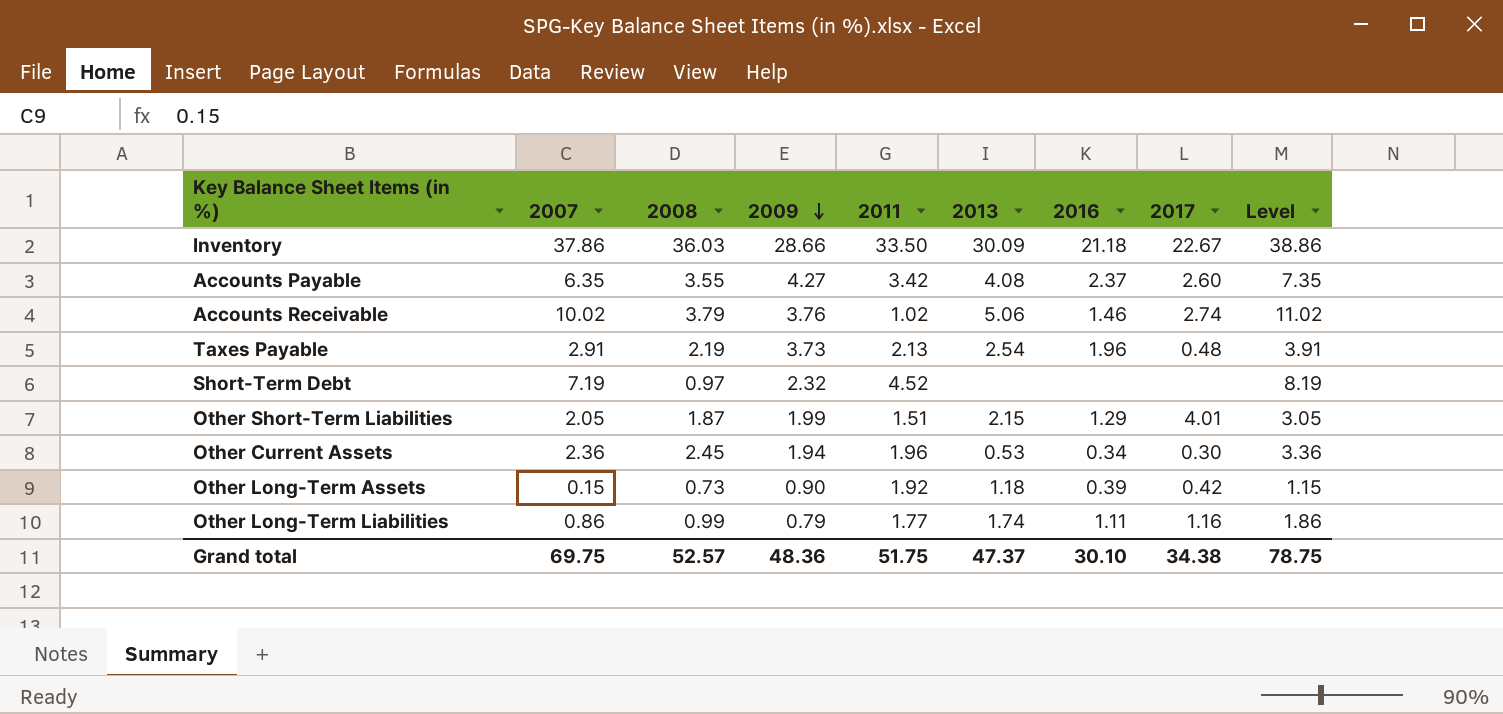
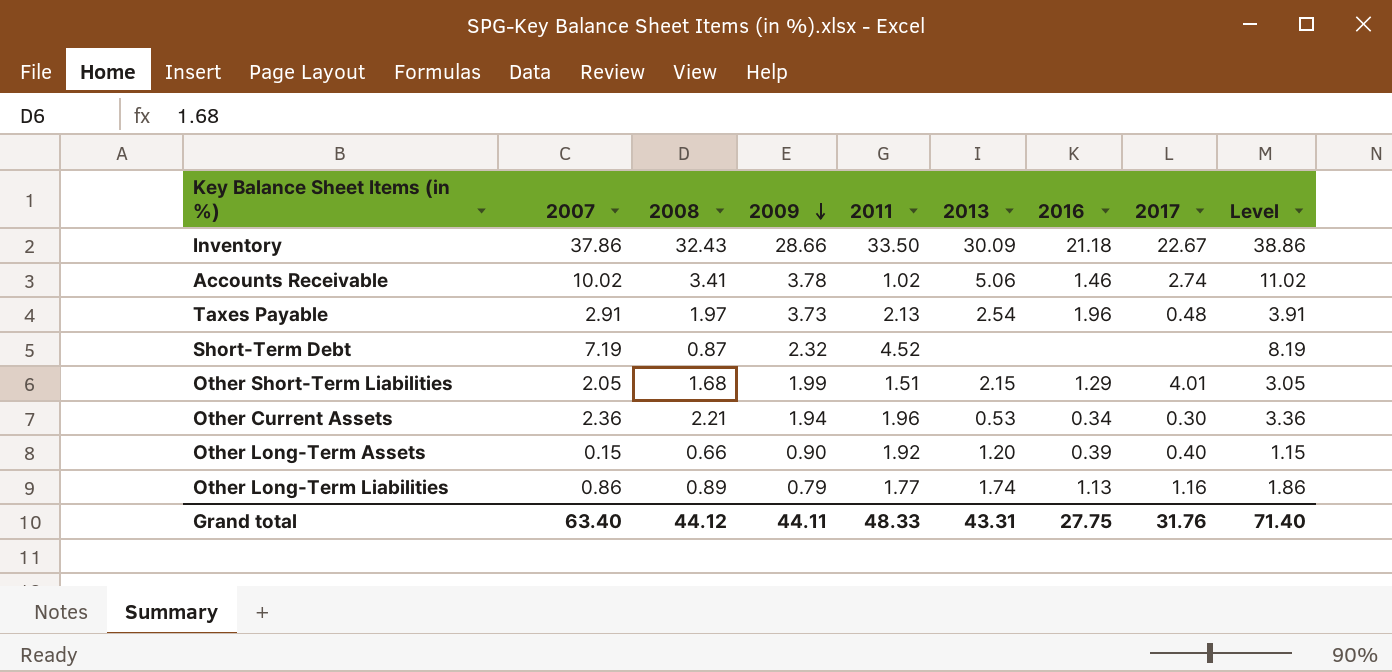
row Accounts Payable: 6.35 | 3.55 | 4.27 | 3.42 | 4.08 | 2.37 | 2.60 | 7.35 -> none
Inventory | 2008: 36.03 -> 32.43
Accounts Receivable | 2008: 3.79 -> 3.41
Accounts Receivable | 2009: 3.76 -> 3.78
Taxes Payable | 2008: 2.19 -> 1.97
Short-Term Debt | 2008: 0.97 -> 0.87
Other Short-Term Liabilities | 2008: 1.87 -> 1.68
Other Current Assets | 2008: 2.45 -> 2.21
Other Long-Term Assets | 2008: 0.73 -> 0.66
Other Long-Term Assets | 2013: 1.18 -> 1.20
Other Long-Term Assets | 2017: 0.42 -> 0.40
Other Long-Term Liabilities | 2008: 0.99 -> 0.89
Other Long-Term Liabilities | 2016: 1.11 -> 1.13
Grand total | 2007: 69.75 -> 63.40
Grand total | 2008: 52.57 -> 44.12
Grand total | 2009: 48.36 -> 44.11
Grand total | 2011: 51.75 -> 48.33
Grand total | 2013: 47.37 -> 43.31
Grand total | 2016: 30.10 -> 27.75
Grand total | 2017: 34.38 -> 31.76
Grand total | Level: 78.75 -> 71.40

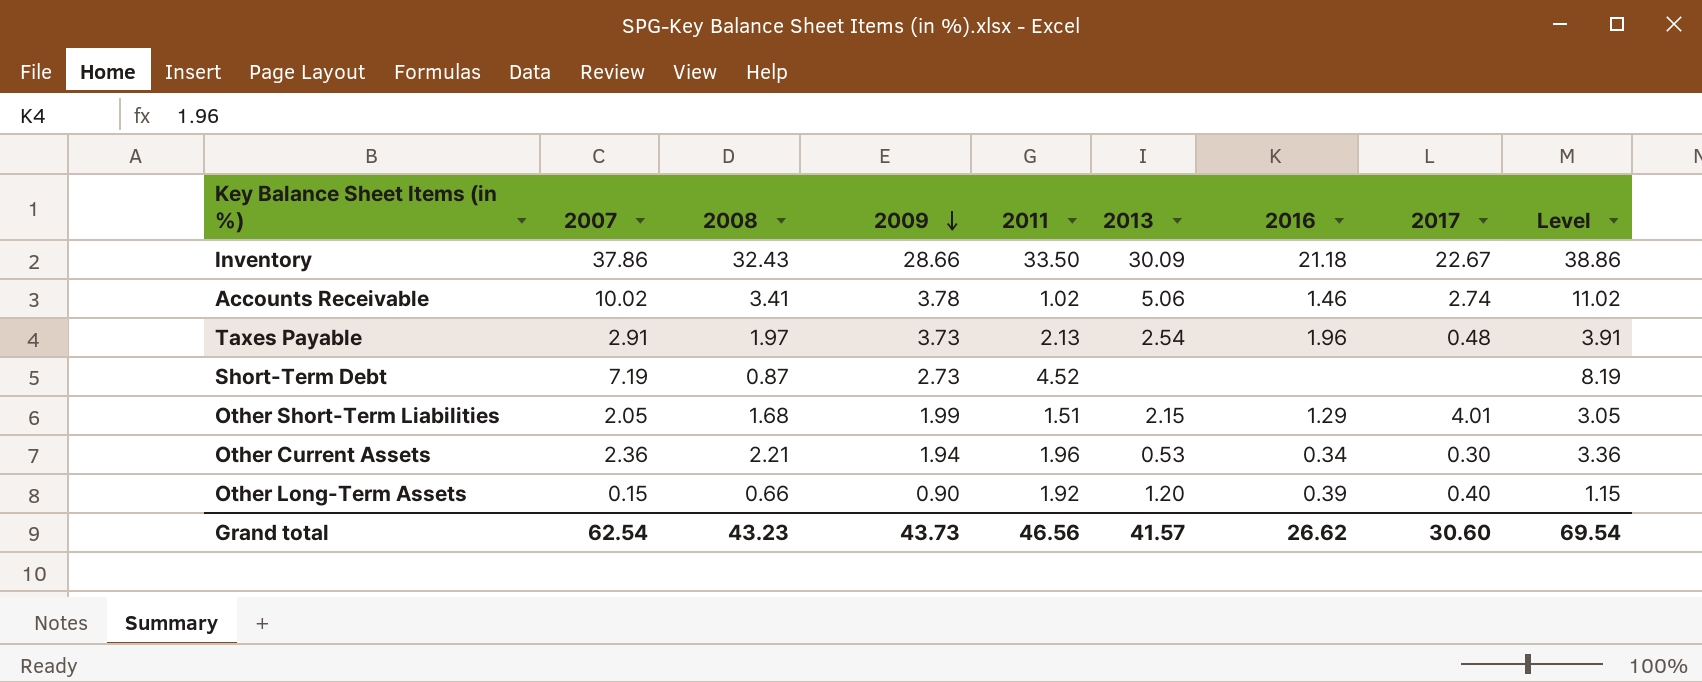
row Other Long-Term Liabilities: 0.86 | 0.89 | 0.79 | 1.77 | 1.74 | 1.13 | 1.16 | 1.86 -> none
Short-Term Debt | 2009: 2.32 -> 2.73
Grand total | 2007: 63.40 -> 62.54
Grand total | 2008: 44.12 -> 43.23
Grand total | 2009: 44.11 -> 43.73
Grand total | 2011: 48.33 -> 46.56
Grand total | 2013: 43.31 -> 41.57
Grand total | 2016: 27.75 -> 26.62
Grand total | 2017: 31.76 -> 30.60
Grand total | Level: 71.40 -> 69.54

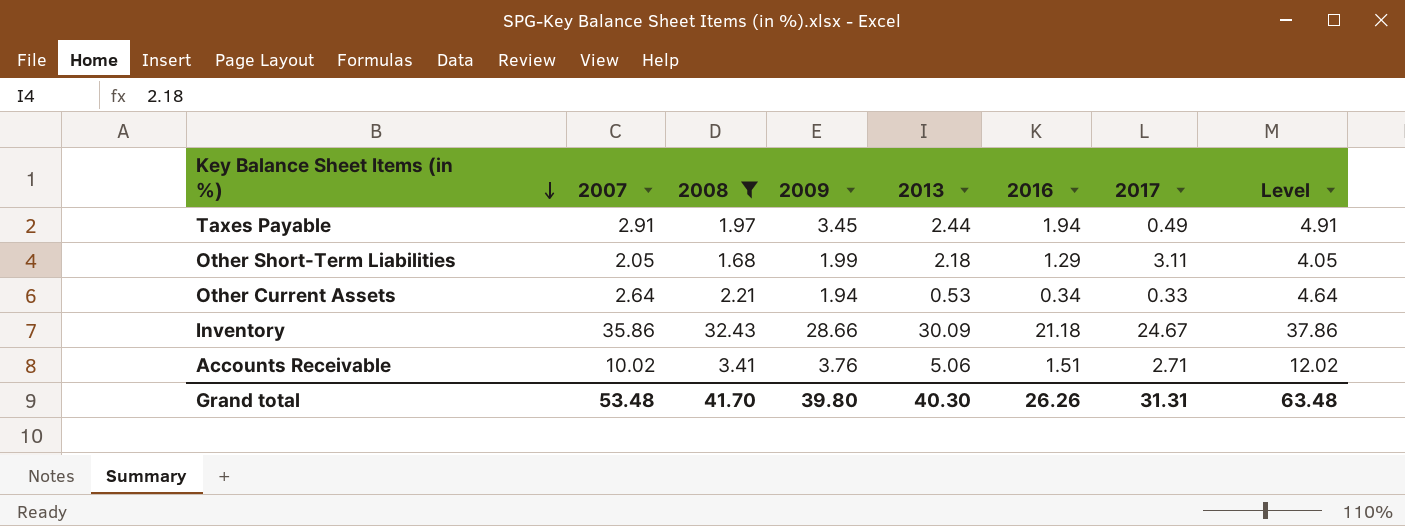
filter: none -> 2008 >= 1.68
row order: 2009 descending -> Key Balance Sheet Items (in %) descending
column 2011 | position: 5 -> none
column Level | formula: [2007] + 1 -> [2007] + 2
Taxes Payable | 2009: 3.73 -> 3.45
Taxes Payable | 2013: 2.54 -> 2.44
Taxes Payable | 2016: 1.96 -> 1.94
Taxes Payable | 2017: 0.48 -> 0.49
Other Short-Term Liabilities | 2013: 2.15 -> 2.18
Other Short-Term Liabilities | 2017: 4.01 -> 3.11
Other Current Assets | 2007: 2.36 -> 2.64
Other Current Assets | 2017: 0.30 -> 0.33
Inventory | 2007: 37.86 -> 35.86
Inventory | 2017: 22.67 -> 24.67
Accounts Receivable | 2009: 3.78 -> 3.76
Accounts Receivable | 2016: 1.46 -> 1.51
Accounts Receivable | 2017: 2.74 -> 2.71
Grand total | 2007: 62.54 -> 53.48
Grand total | 2008: 43.23 -> 41.70
Grand total | 2009: 43.73 -> 39.80
Grand total | 2013: 41.57 -> 40.30
Grand total | 2016: 26.62 -> 26.26
Grand total | 2017: 30.60 -> 31.31
Grand total | Level: 69.54 -> 63.48

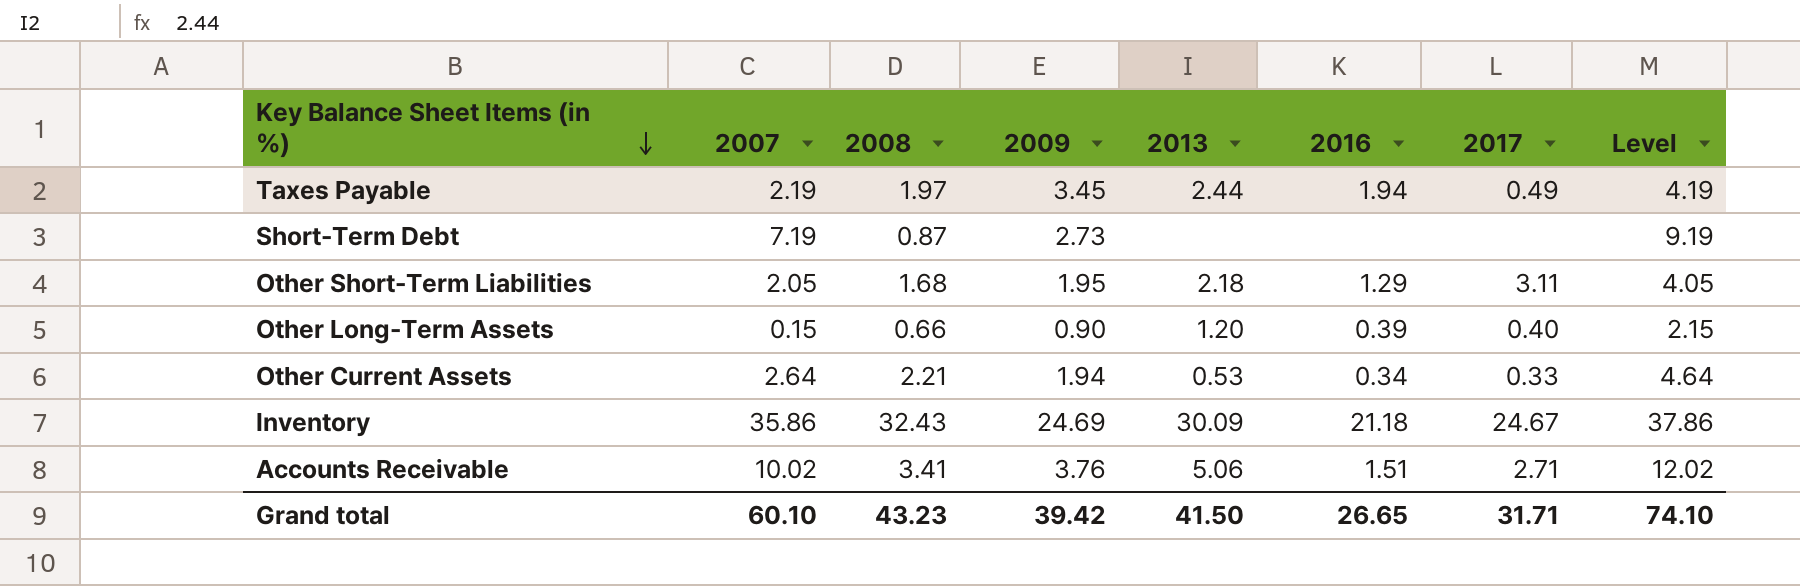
filter: 2008 >= 1.68 -> none
Taxes Payable | 2007: 2.91 -> 2.19
Taxes Payable | Level: 4.91 -> 4.19
Other Short-Term Liabilities | 2009: 1.99 -> 1.95
Inventory | 2009: 28.66 -> 24.69
Grand total | 2007: 53.48 -> 60.10
Grand total | 2008: 41.70 -> 43.23
Grand total | 2009: 39.80 -> 39.42
Grand total | 2013: 40.30 -> 41.50
Grand total | 2016: 26.26 -> 26.65
Grand total | 2017: 31.31 -> 31.71
Grand total | Level: 63.48 -> 74.10

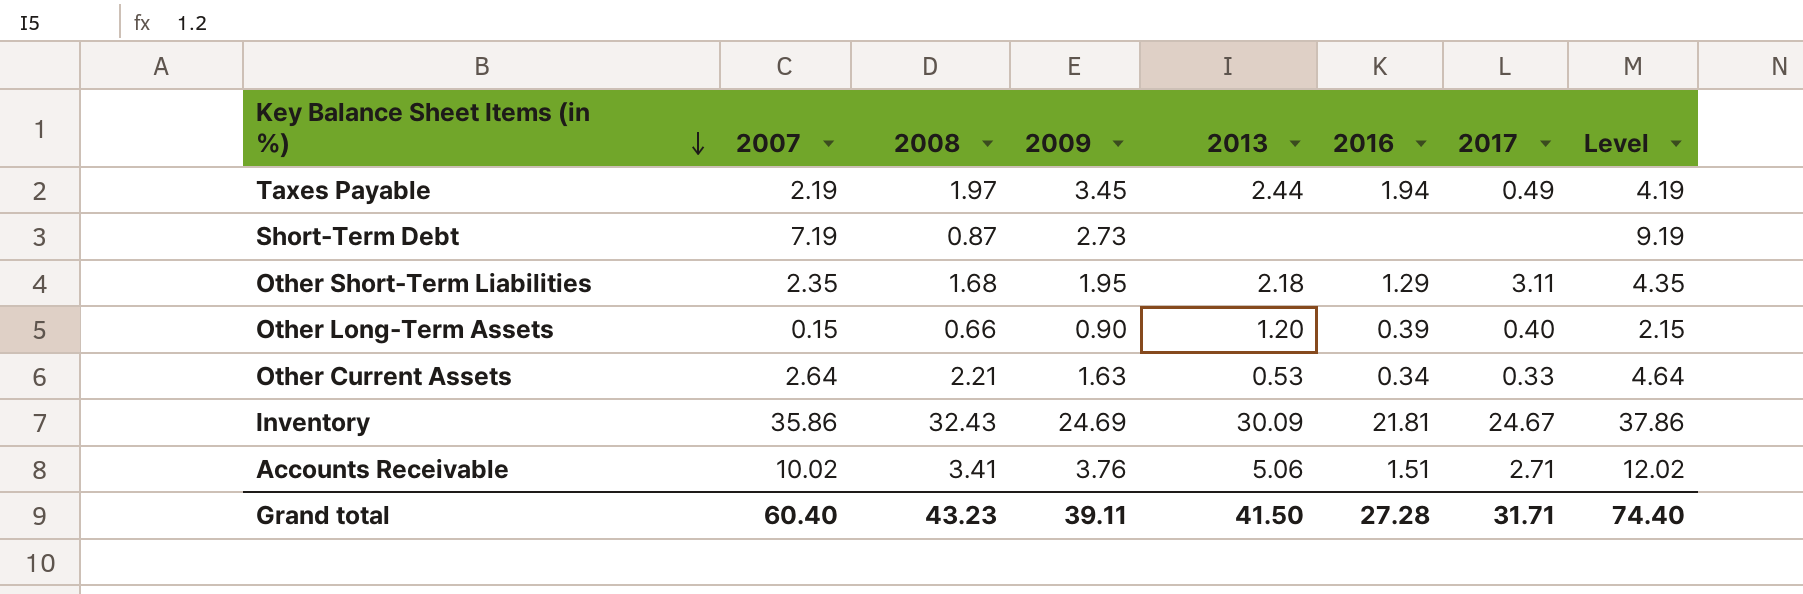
Other Short-Term Liabilities | 2007: 2.05 -> 2.35
Other Short-Term Liabilities | Level: 4.05 -> 4.35
Other Current Assets | 2009: 1.94 -> 1.63
Inventory | 2016: 21.18 -> 21.81
Grand total | 2007: 60.10 -> 60.40
Grand total | 2009: 39.42 -> 39.11
Grand total | 2016: 26.65 -> 27.28
Grand total | Level: 74.10 -> 74.40

